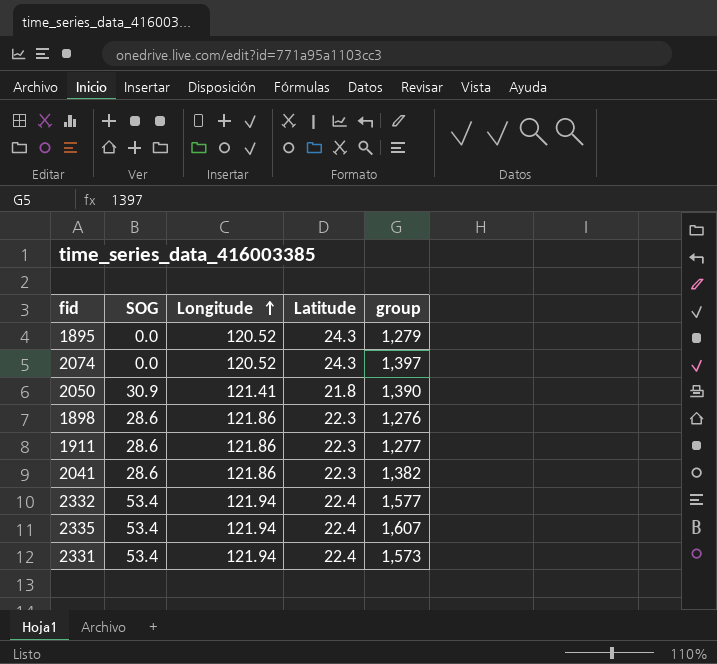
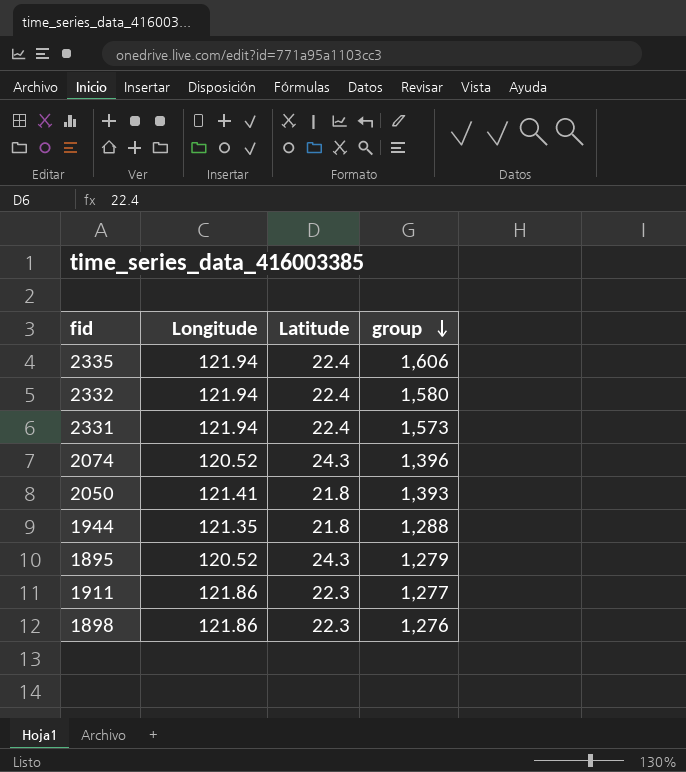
row order: Longitude ascending -> group descending
column SOG | position: 2 -> none
row 2041: 28.6 | 121.86 | 22.3 | 1,382 -> none
2335 | group: 1,607 -> 1,606
2332 | group: 1,577 -> 1,580
2074 | group: 1,397 -> 1,396
2050 | group: 1,390 -> 1,393
row 1944: none -> 121.35 | 21.8 | 1,288

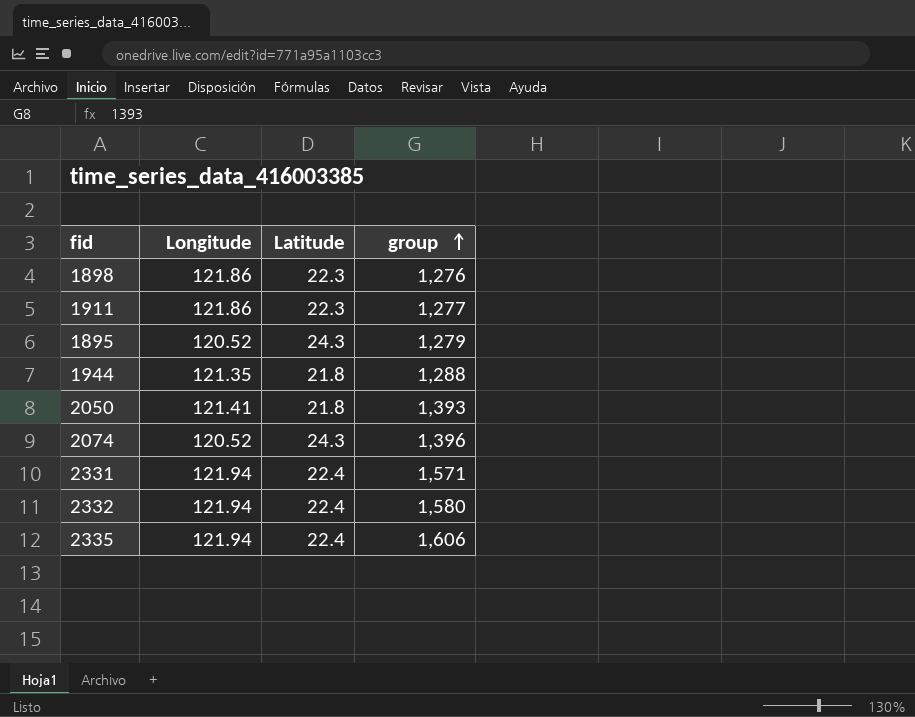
row order: group descending -> group ascending
2331 | group: 1,573 -> 1,571

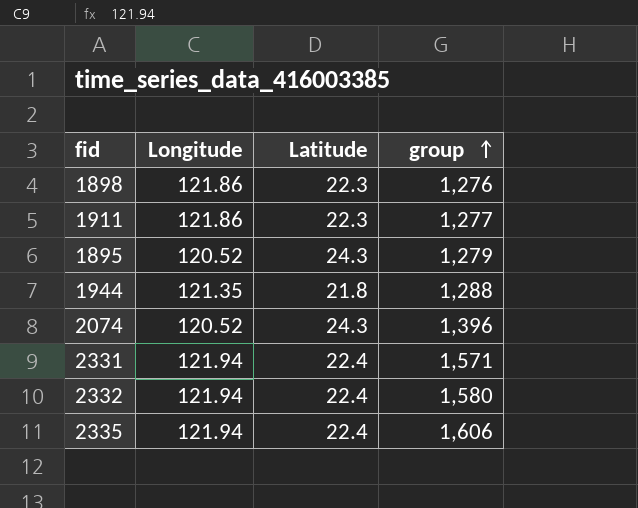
row 2050: 121.41 | 21.8 | 1,393 -> none

